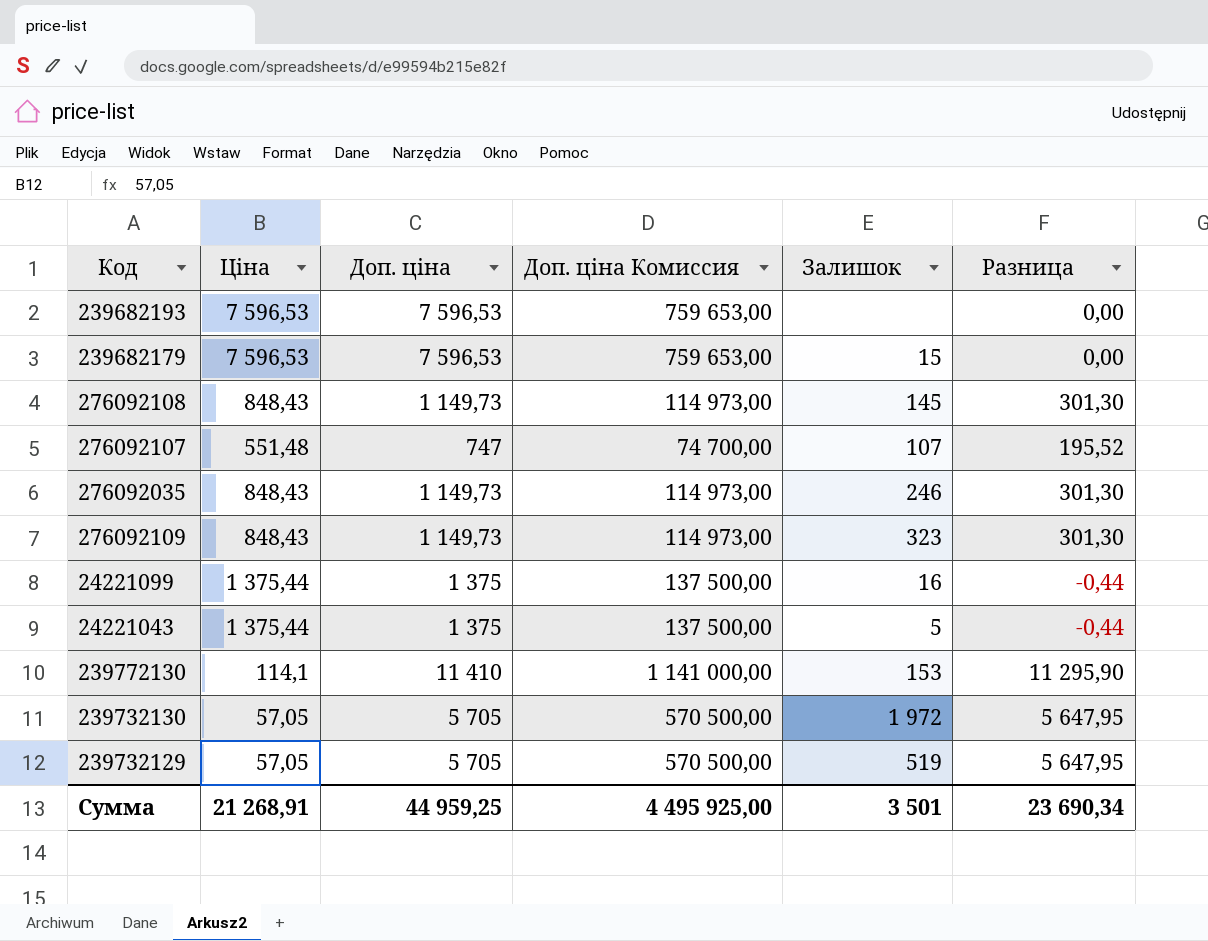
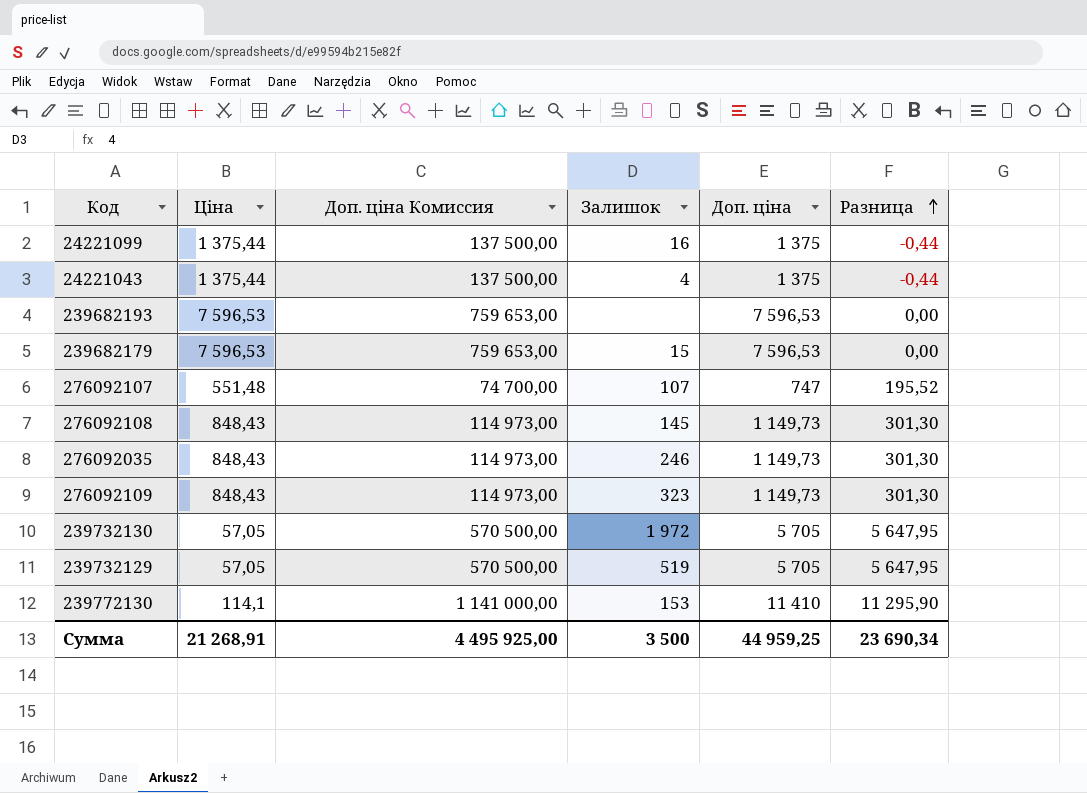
row order: none -> Разница ascending
column Доп. ціна | position: 3 -> 5
24221043 | Залишок: 5 -> 4
Сумма | Залишок: 3 501 -> 3 500

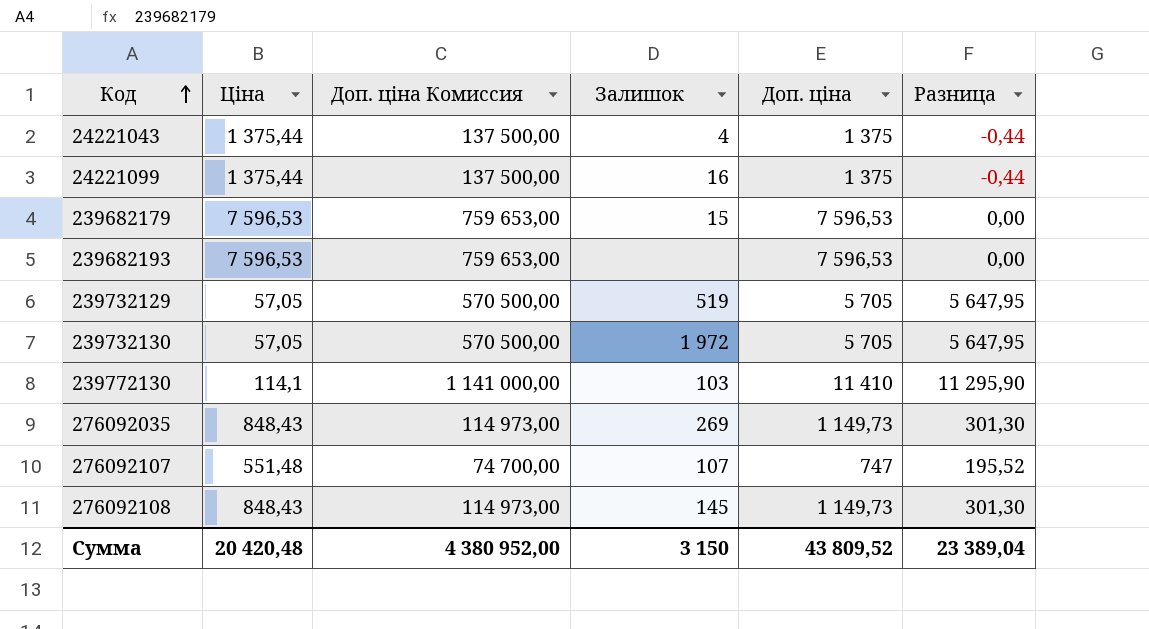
row order: Разница ascending -> Код ascending
row 276092109: 848,43 | 114 973,00 | 323 | 1 149,73 | 301,30 -> none
239772130 | Залишок: 153 -> 103
276092035 | Залишок: 246 -> 269
Сумма | Ціна: 21 268,91 -> 20 420,48
Сумма | Доп. ціна Комиссия: 4 495 925,00 -> 4 380 952,00
Сумма | Залишок: 3 500 -> 3 150
Сумма | Доп. ціна: 44 959,25 -> 43 809,52
Сумма | Разница: 23 690,34 -> 23 389,04

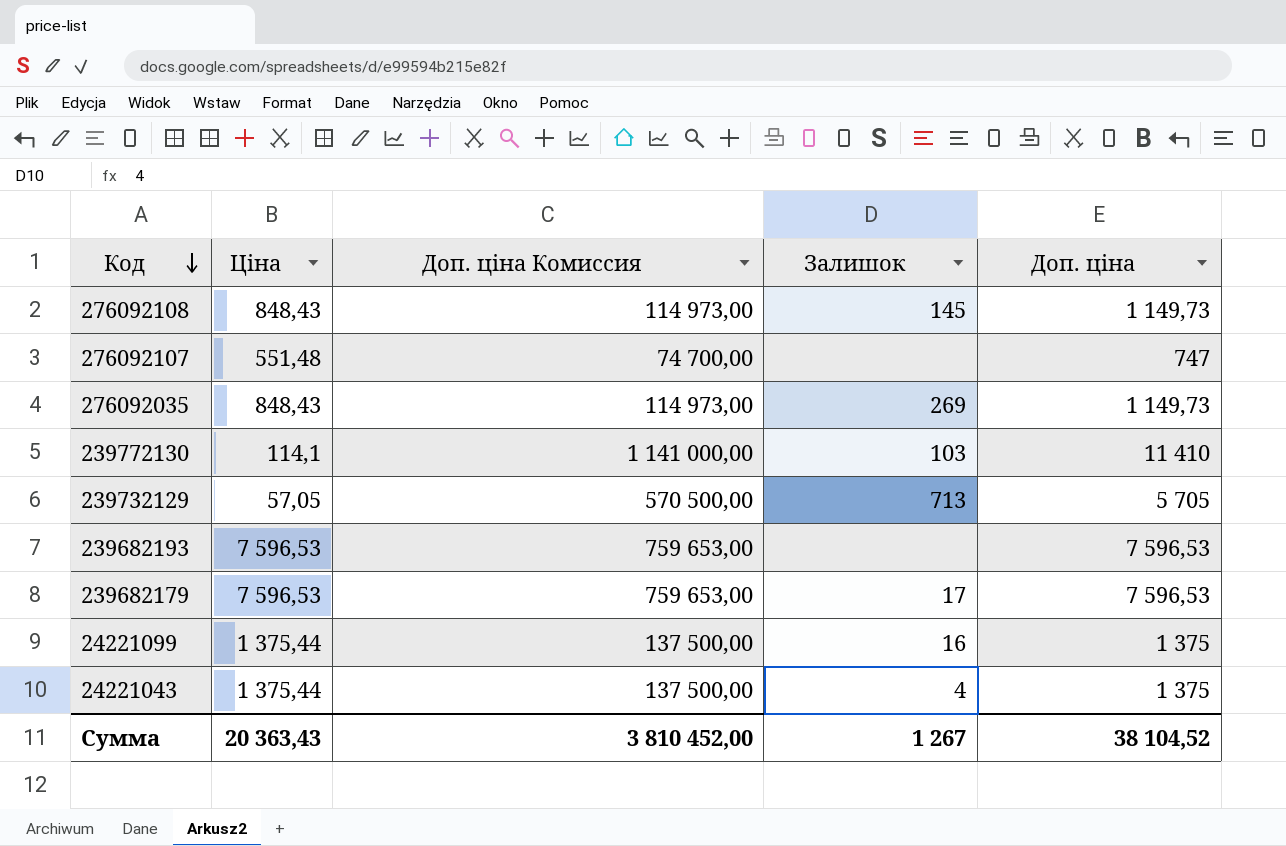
row order: Код ascending -> Код descending
column Разница | formula: [Доп. ціна] - [Ціна] -> none
row 239732130: 57,05 | 570 500,00 | 1 972 | 5 705 | 5 647,95 -> none
276092107 | Залишок: 107 -> none
239732129 | Залишок: 519 -> 713
239682179 | Залишок: 15 -> 17
Сумма | Ціна: 20 420,48 -> 20 363,43
Сумма | Доп. ціна Комиссия: 4 380 952,00 -> 3 810 452,00
Сумма | Залишок: 3 150 -> 1 267
Сумма | Доп. ціна: 43 809,52 -> 38 104,52

